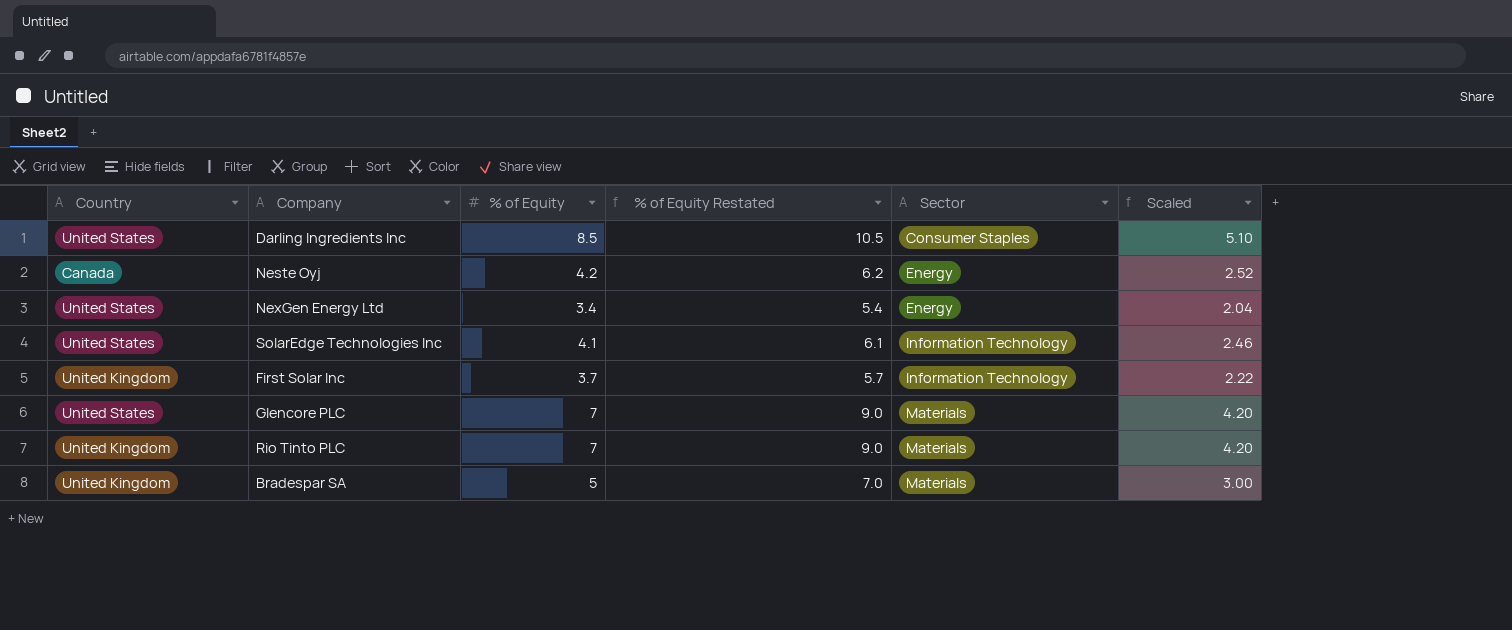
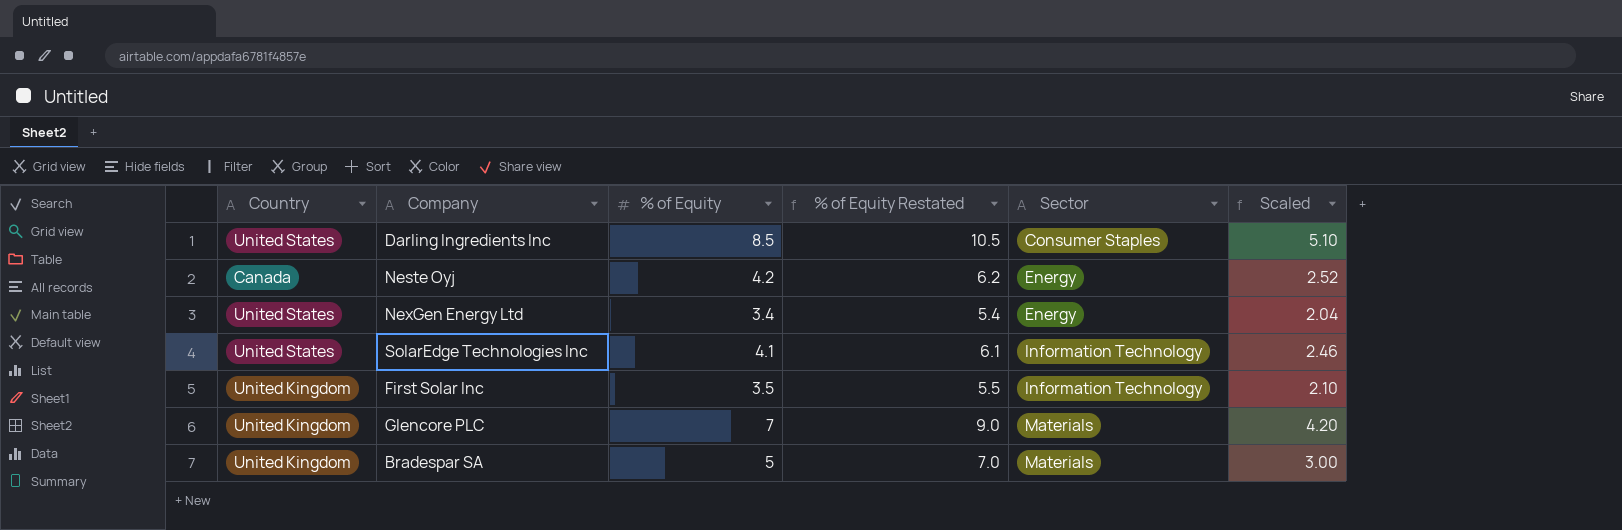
row Rio Tinto PLC: United Kingdom | 7 | 9.0 | Materials | 4.20 -> none
First Solar Inc | % of Equity: 3.7 -> 3.5
First Solar Inc | % of Equity Restated: 5.7 -> 5.5
First Solar Inc | Scaled: 2.22 -> 2.10
Glencore PLC | Country: United States -> United Kingdom

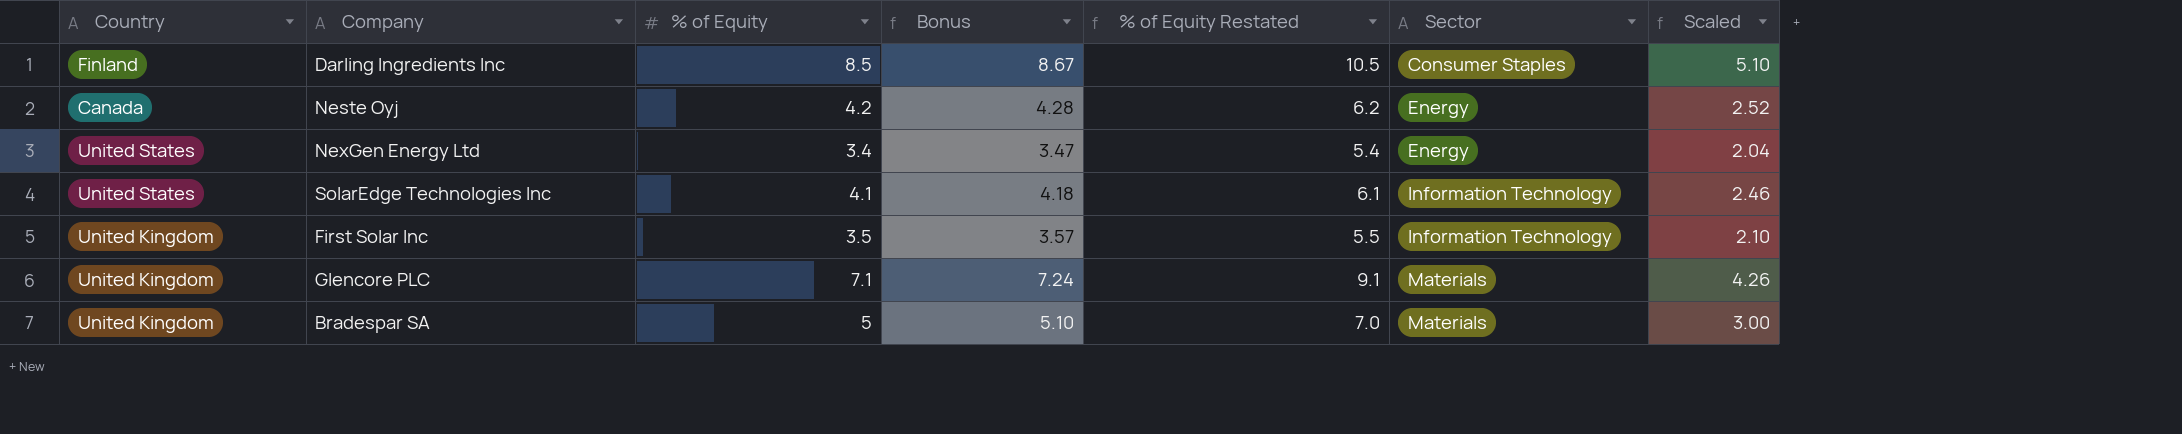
column Bonus | formula: none -> [% of Equity] * 1.02
Darling Ingredients Inc | Country: United States -> Finland
Glencore PLC | % of Equity: 7 -> 7.1
Glencore PLC | % of Equity Restated: 9.0 -> 9.1
Glencore PLC | Scaled: 4.20 -> 4.26

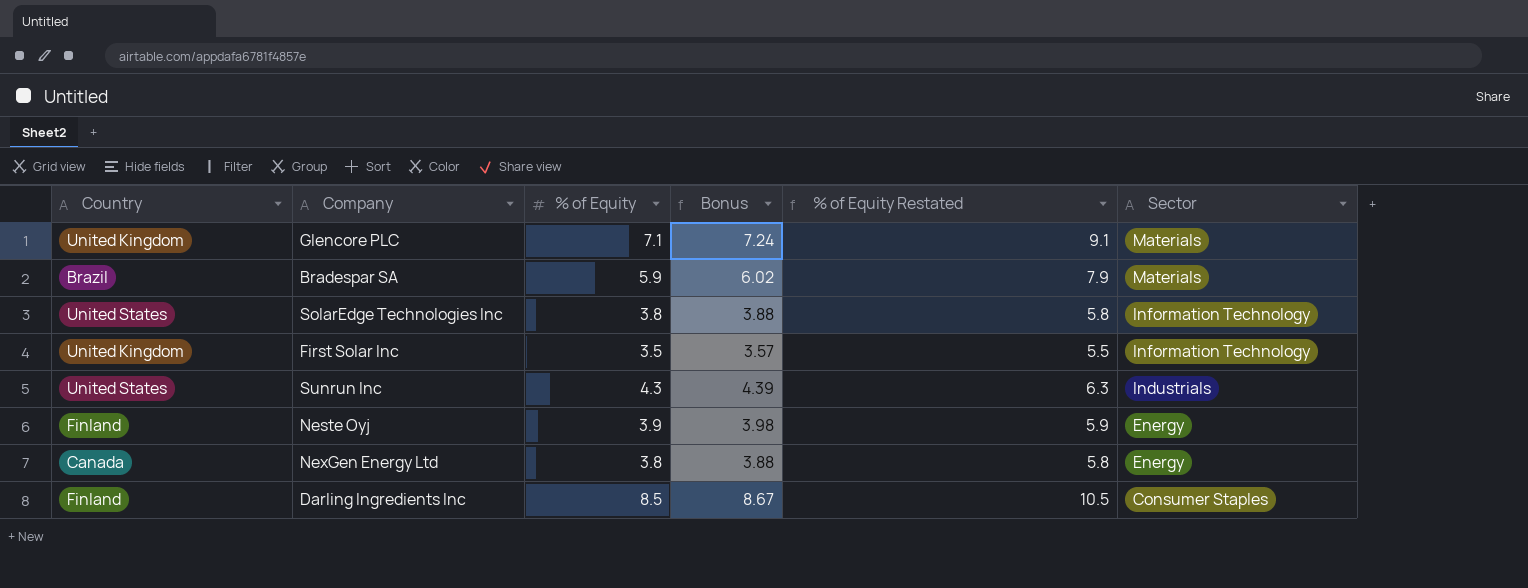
row order: Sector ascending -> Sector descending
column Scaled | formula: [% of Equity] * 0.6 -> none
Bradespar SA | Country: United Kingdom -> Brazil
Bradespar SA | % of Equity: 5 -> 5.9
Bradespar SA | Bonus: 5.10 -> 6.02
Bradespar SA | % of Equity Restated: 7.0 -> 7.9
SolarEdge Technologies Inc | % of Equity: 4.1 -> 3.8
SolarEdge Technologies Inc | Bonus: 4.18 -> 3.88
SolarEdge Technologies Inc | % of Equity Restated: 6.1 -> 5.8
row Sunrun Inc: none -> United States | 4.3 | 4.39 | 6.3 | Industrials
Neste Oyj | Country: Canada -> Finland
Neste Oyj | % of Equity: 4.2 -> 3.9
Neste Oyj | Bonus: 4.28 -> 3.98
Neste Oyj | % of Equity Restated: 6.2 -> 5.9
NexGen Energy Ltd | Country: United States -> Canada
NexGen Energy Ltd | % of Equity: 3.4 -> 3.8
NexGen Energy Ltd | Bonus: 3.47 -> 3.88
NexGen Energy Ltd | % of Equity Restated: 5.4 -> 5.8

